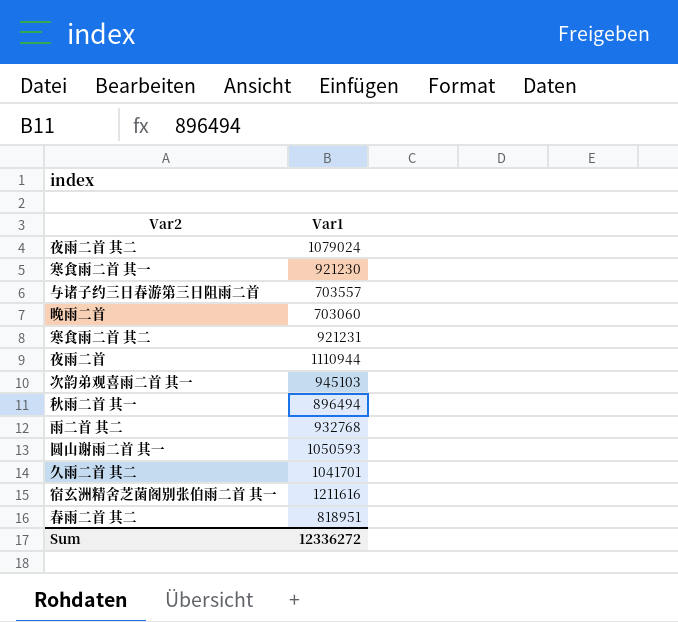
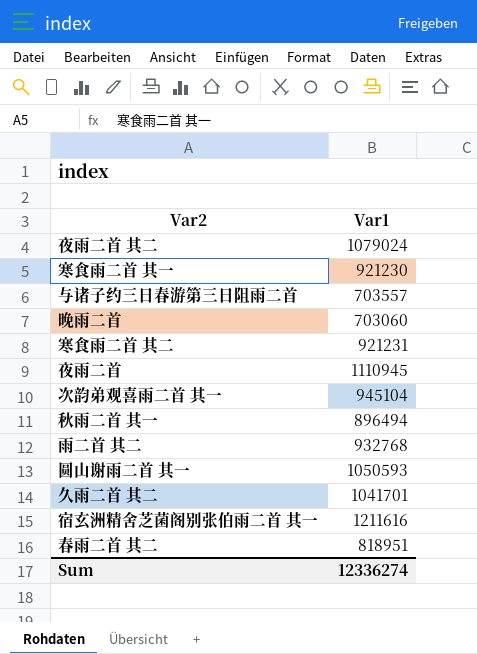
夜雨二首 | Var1: 1110944 -> 1110945
次韵弟观喜雨二首 其一 | Var1: 945103 -> 945104
Sum | Var1: 12336272 -> 12336274

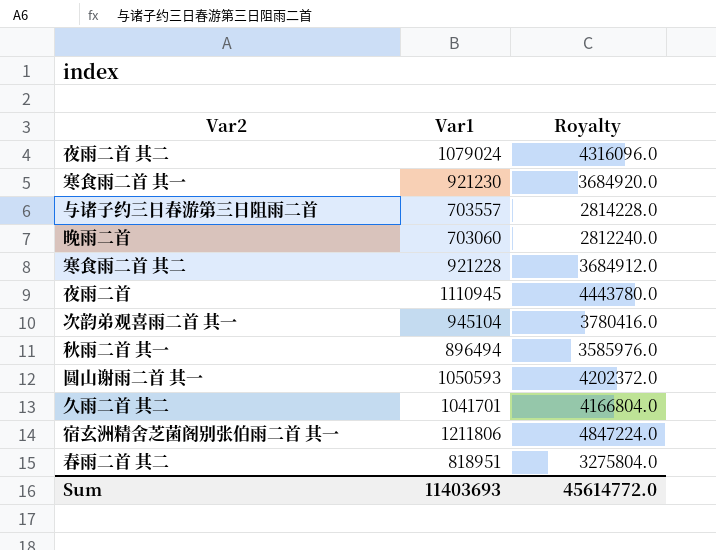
column Royalty | formula: none -> [Var1] * 4
row 雨二首 其二: 932768 -> none
寒食雨二首 其二 | Var1: 921231 -> 921228
宿玄洲精舍芝菌阁别张伯雨二首 其一 | Var1: 1211616 -> 1211806
Sum | Var1: 12336274 -> 11403693

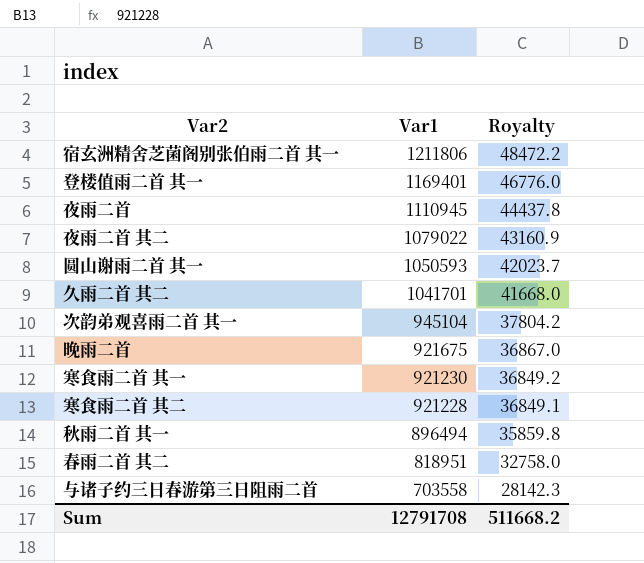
row order: none -> Var1 descending
column Royalty | formula: [Var1] * 4 -> [Var1] * 0.04
row 登楼值雨二首 其一: none -> 1169401 | 46776.0
夜雨二首 其二 | Var1: 1079024 -> 1079022
晚雨二首 | Var1: 703060 -> 921675
与诸子约三日春游第三日阻雨二首 | Var1: 703557 -> 703558
Sum | Var1: 11403693 -> 12791708
Sum | Royalty: 45614772.0 -> 511668.2

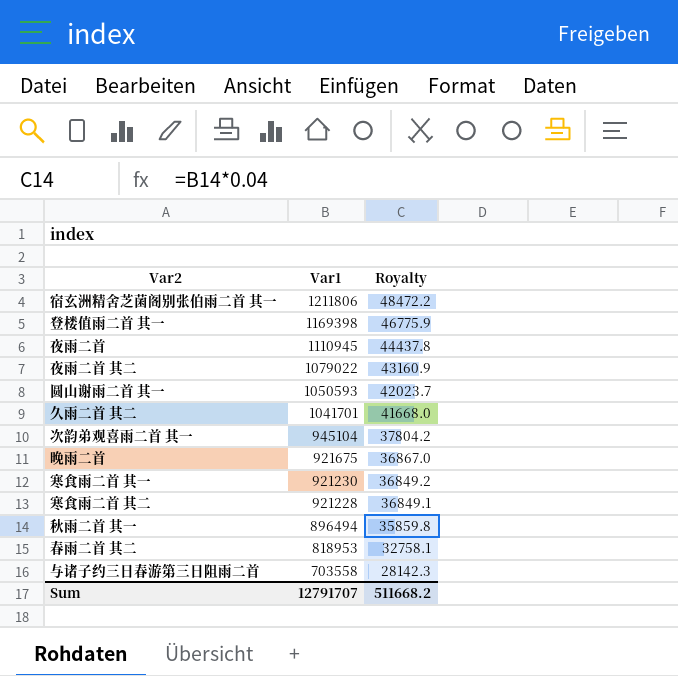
登楼值雨二首 其一 | Var1: 1169401 -> 1169398
登楼值雨二首 其一 | Royalty: 46776.0 -> 46775.9
春雨二首 其二 | Var1: 818951 -> 818953
春雨二首 其二 | Royalty: 32758.0 -> 32758.1
Sum | Var1: 12791708 -> 12791707

